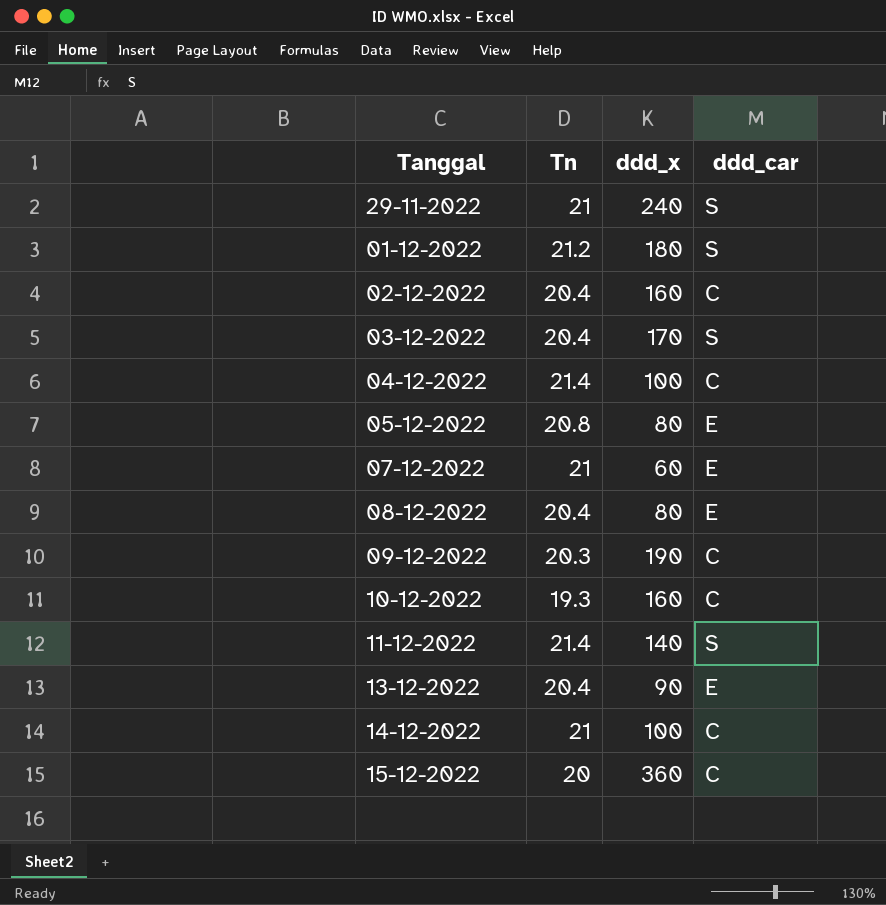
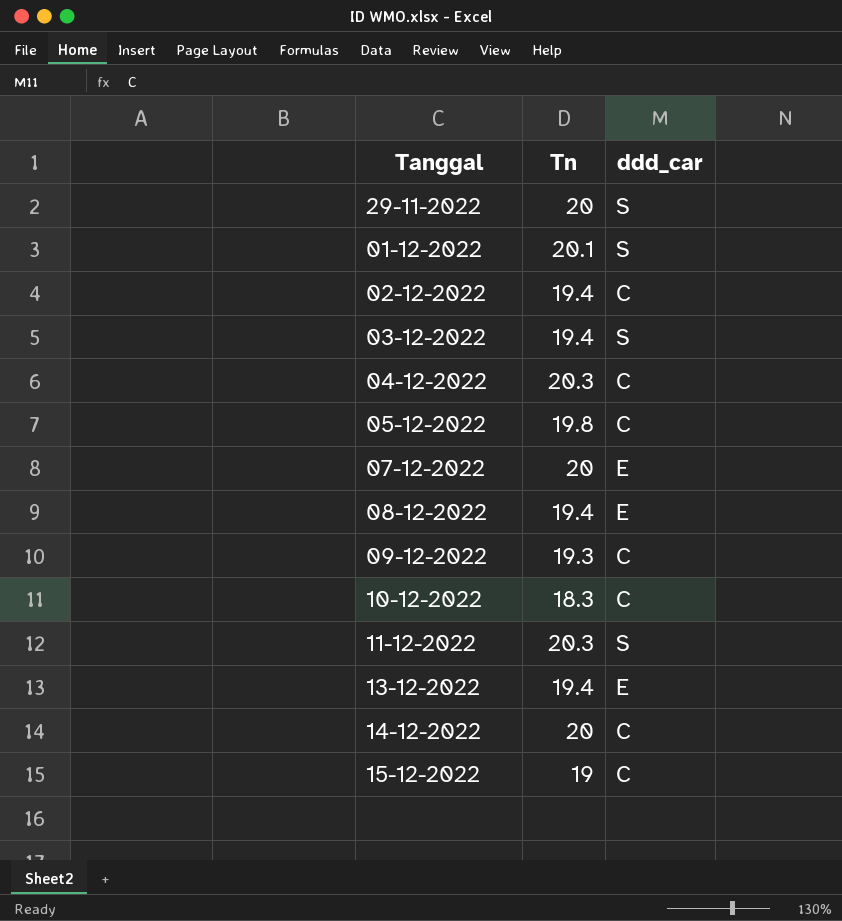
column ddd_x | position: 3 -> none
29-11-2022 | Tn: 21 -> 20
01-12-2022 | Tn: 21.2 -> 20.1
02-12-2022 | Tn: 20.4 -> 19.4
03-12-2022 | Tn: 20.4 -> 19.4
04-12-2022 | Tn: 21.4 -> 20.3
05-12-2022 | Tn: 20.8 -> 19.8
05-12-2022 | ddd_car: E -> C
07-12-2022 | Tn: 21 -> 20
08-12-2022 | Tn: 20.4 -> 19.4
09-12-2022 | Tn: 20.3 -> 19.3
10-12-2022 | Tn: 19.3 -> 18.3
11-12-2022 | Tn: 21.4 -> 20.3
13-12-2022 | Tn: 20.4 -> 19.4
14-12-2022 | Tn: 21 -> 20
15-12-2022 | Tn: 20 -> 19

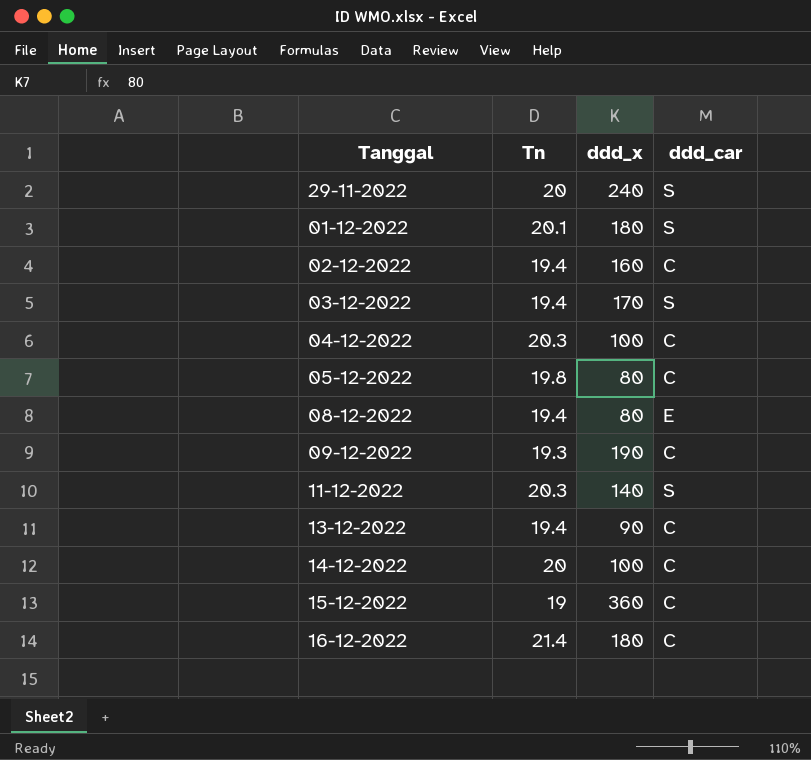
column ddd_x | position: none -> 3
row 07-12-2022: 20 | E -> none
row 10-12-2022: 18.3 | C -> none
13-12-2022 | ddd_car: E -> C
row 16-12-2022: none -> 21.4 | 180 | C

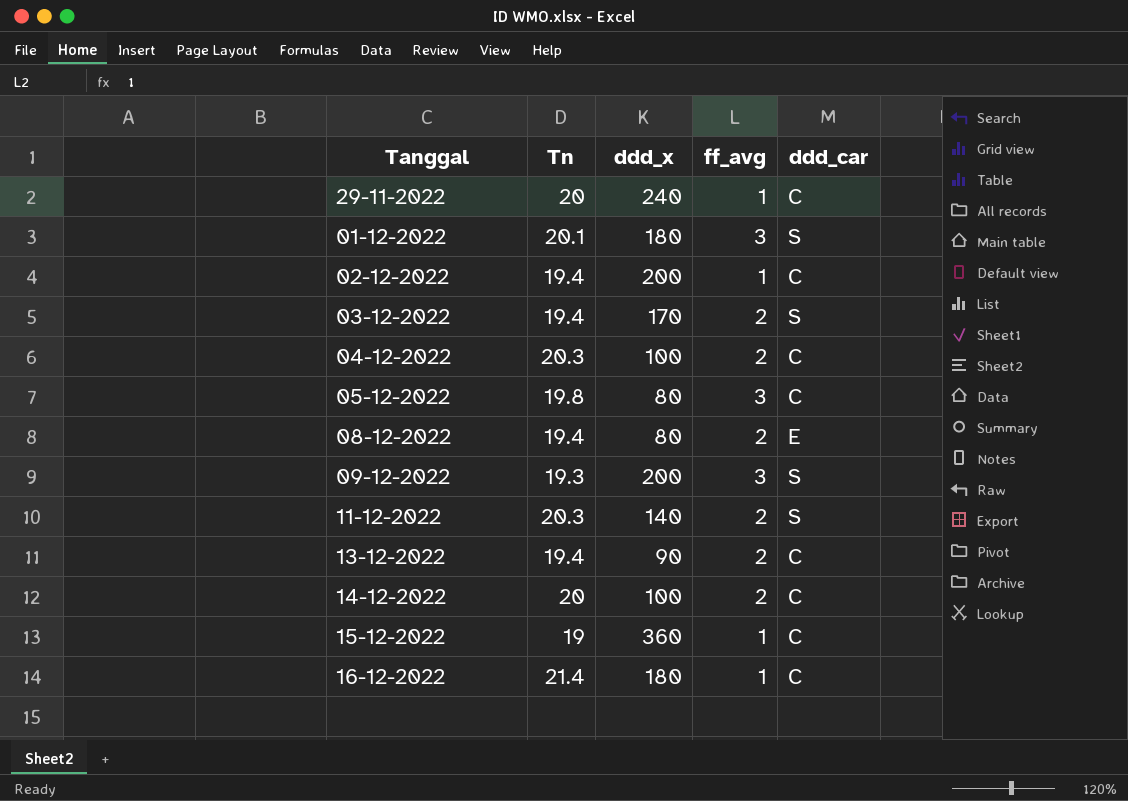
column ff_avg | position: none -> 4
29-11-2022 | ddd_car: S -> C
02-12-2022 | ddd_x: 160 -> 200
09-12-2022 | ddd_x: 190 -> 200
09-12-2022 | ddd_car: C -> S

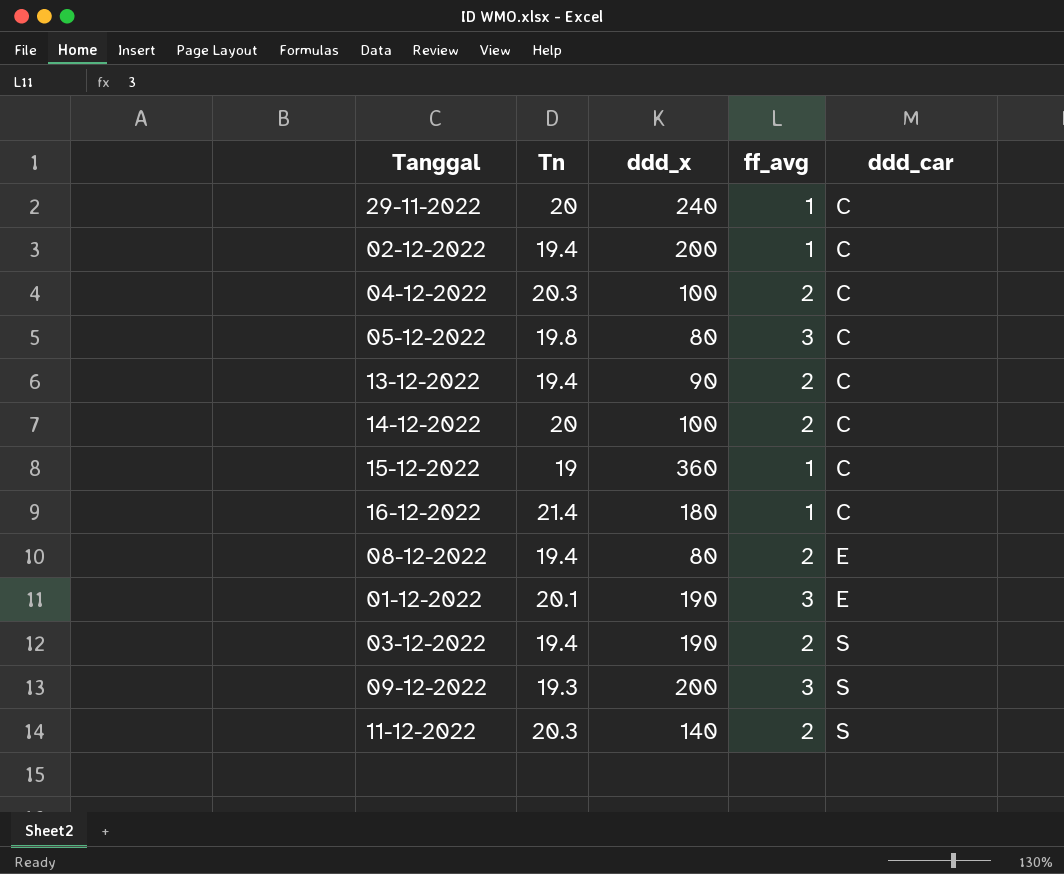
row order: Tanggal ascending -> ddd_car ascending
01-12-2022 | ddd_x: 180 -> 190
01-12-2022 | ddd_car: S -> E
03-12-2022 | ddd_x: 170 -> 190

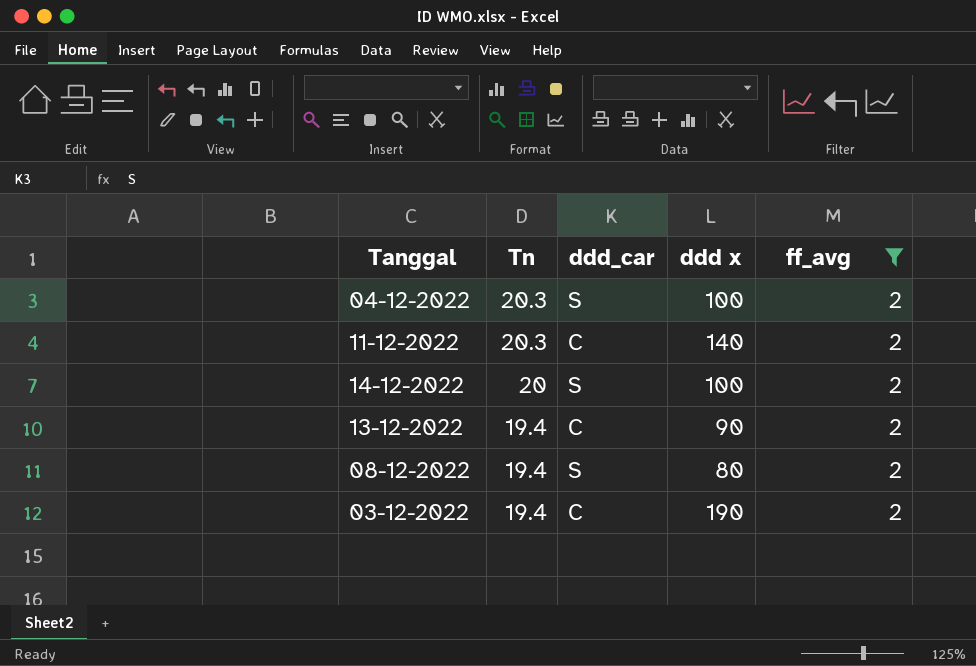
filter: none -> ff_avg = 2
row order: ddd_car ascending -> Tn descending
column ddd_car | position: 5 -> 3
column name: ddd_x -> ddd x
04-12-2022 | ddd_car: C -> S
11-12-2022 | ddd_car: S -> C
14-12-2022 | ddd_car: C -> S
08-12-2022 | ddd_car: E -> S
03-12-2022 | ddd_car: S -> C

